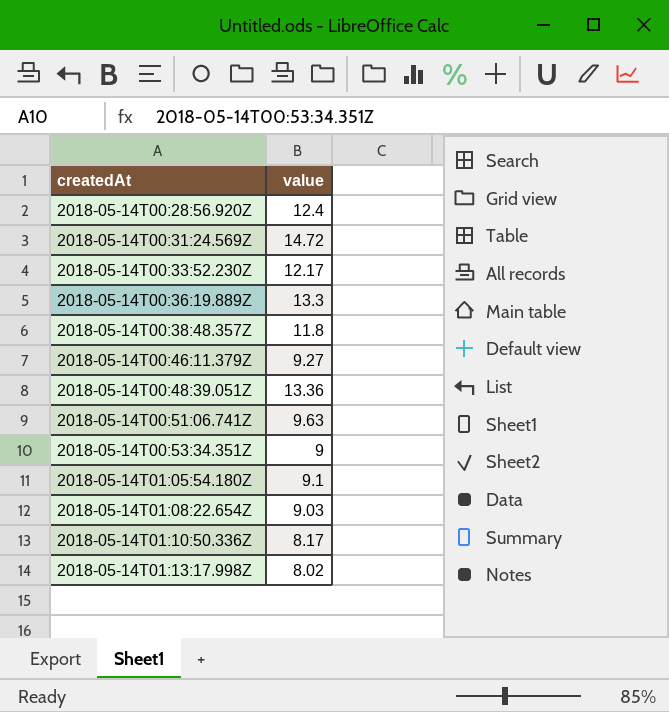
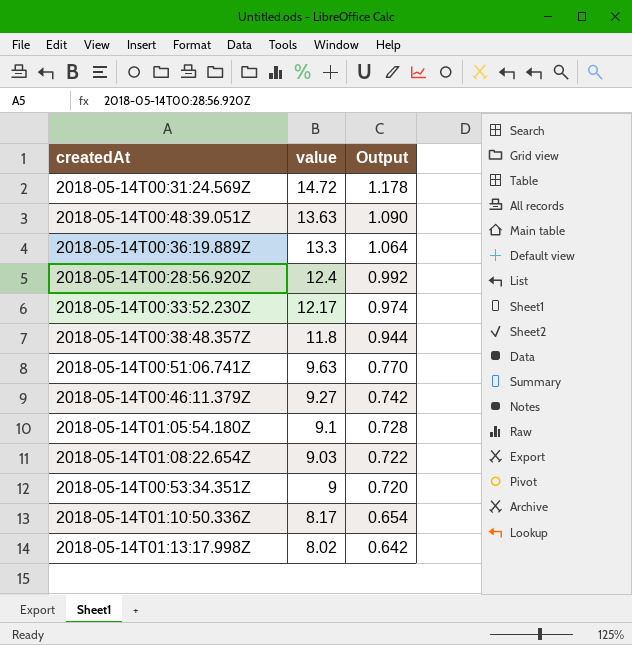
row order: createdAt ascending -> value descending
column Output | formula: none -> [value] * 0.08
2018-05-14T00:48:39.051Z | value: 13.36 -> 13.63

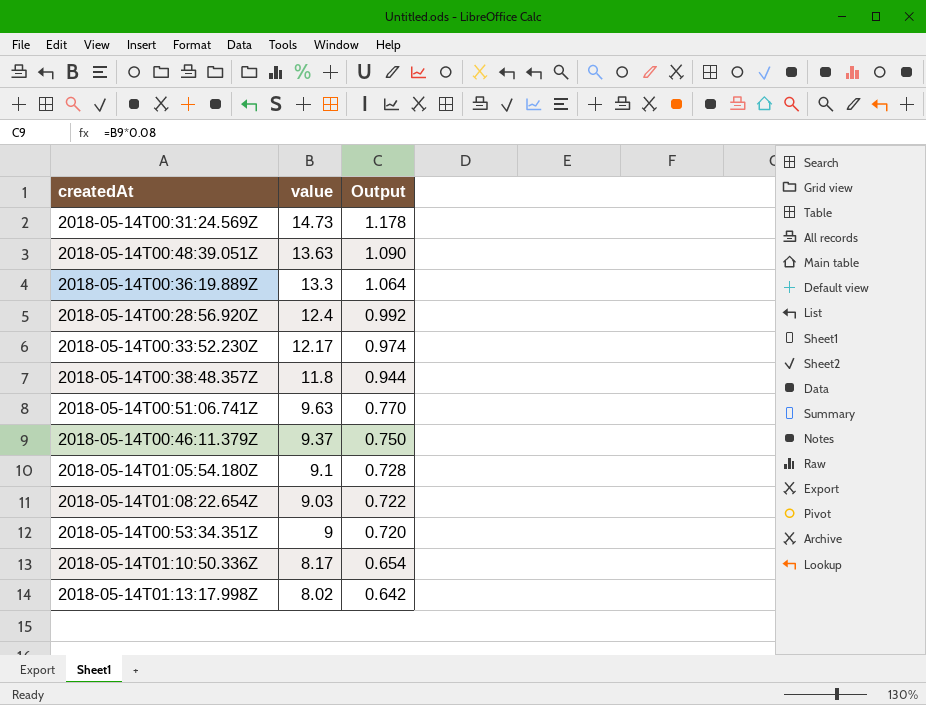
2018-05-14T00:31:24.569Z | value: 14.72 -> 14.73
2018-05-14T00:46:11.379Z | value: 9.27 -> 9.37
2018-05-14T00:46:11.379Z | Output: 0.742 -> 0.750

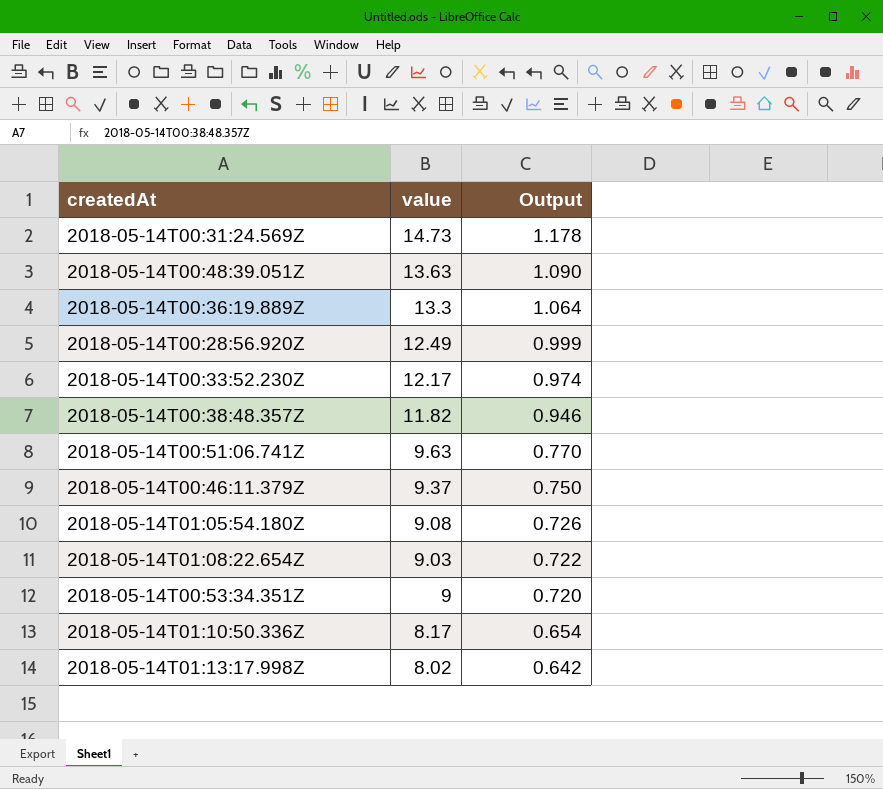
2018-05-14T00:28:56.920Z | value: 12.4 -> 12.49
2018-05-14T00:28:56.920Z | Output: 0.992 -> 0.999
2018-05-14T00:38:48.357Z | value: 11.8 -> 11.82
2018-05-14T00:38:48.357Z | Output: 0.944 -> 0.946
2018-05-14T01:05:54.180Z | value: 9.1 -> 9.08
2018-05-14T01:05:54.180Z | Output: 0.728 -> 0.726

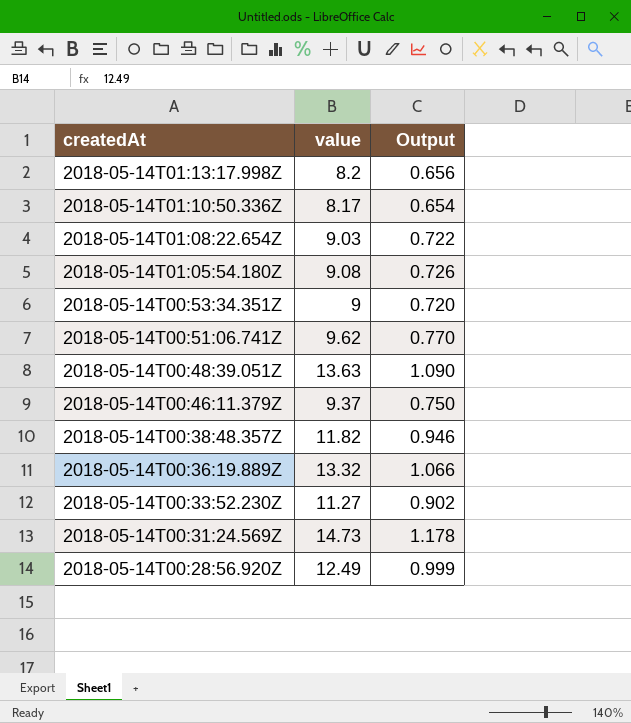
row order: value descending -> createdAt descending
2018-05-14T01:13:17.998Z | value: 8.02 -> 8.2
2018-05-14T01:13:17.998Z | Output: 0.642 -> 0.656
2018-05-14T00:51:06.741Z | value: 9.63 -> 9.62
2018-05-14T00:36:19.889Z | value: 13.3 -> 13.32
2018-05-14T00:36:19.889Z | Output: 1.064 -> 1.066
2018-05-14T00:33:52.230Z | value: 12.17 -> 11.27
2018-05-14T00:33:52.230Z | Output: 0.974 -> 0.902

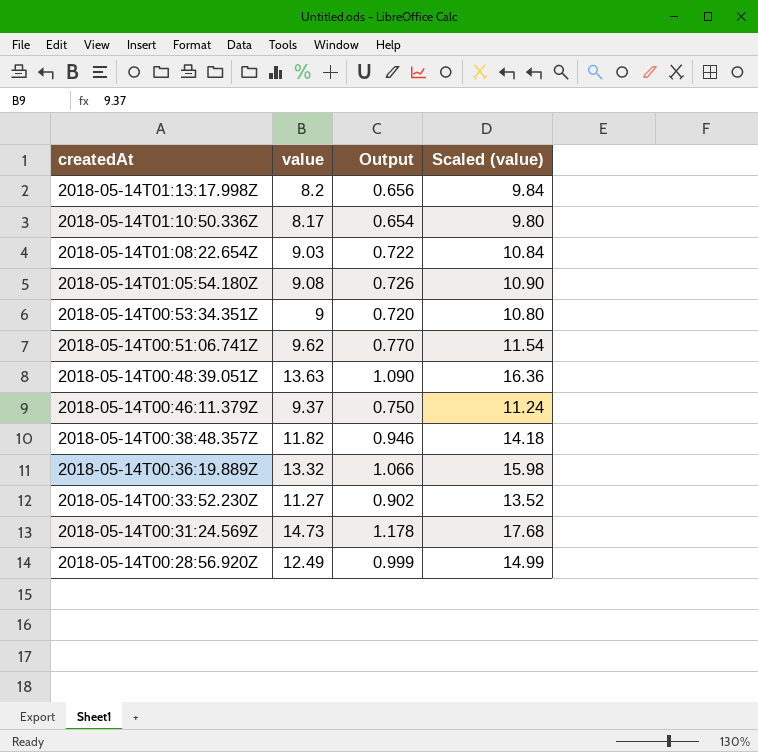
column Scaled (value) | formula: none -> [value] * 1.2

